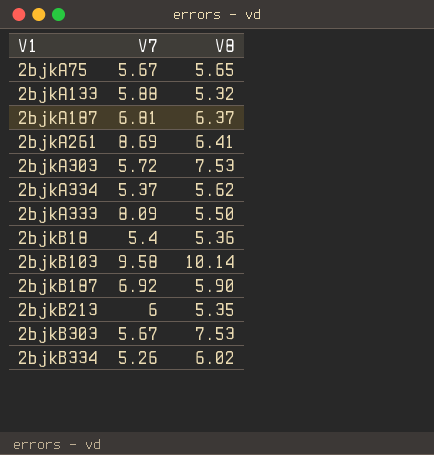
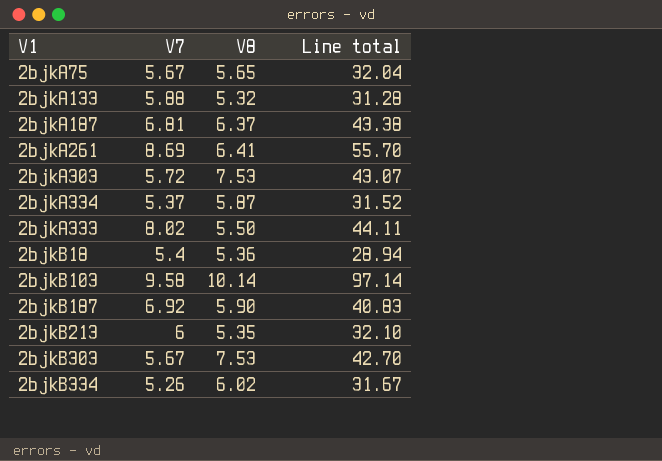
column Line total | formula: none -> [V7] * [V8]
2bjkA334 | V8: 5.62 -> 5.87
2bjkA333 | V7: 8.09 -> 8.02

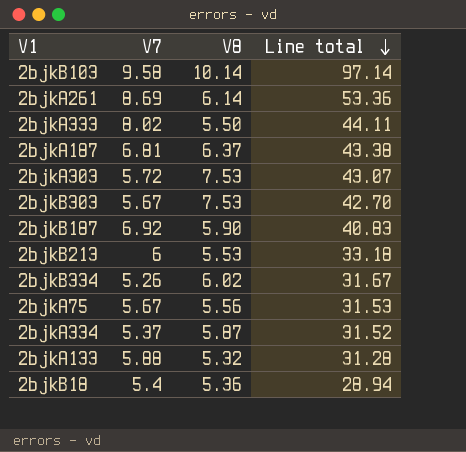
row order: none -> Line total descending
2bjkA261 | V8: 6.41 -> 6.14
2bjkA261 | Line total: 55.70 -> 53.36
2bjkB213 | V8: 5.35 -> 5.53
2bjkB213 | Line total: 32.10 -> 33.18
2bjkA75 | V8: 5.65 -> 5.56
2bjkA75 | Line total: 32.04 -> 31.53

